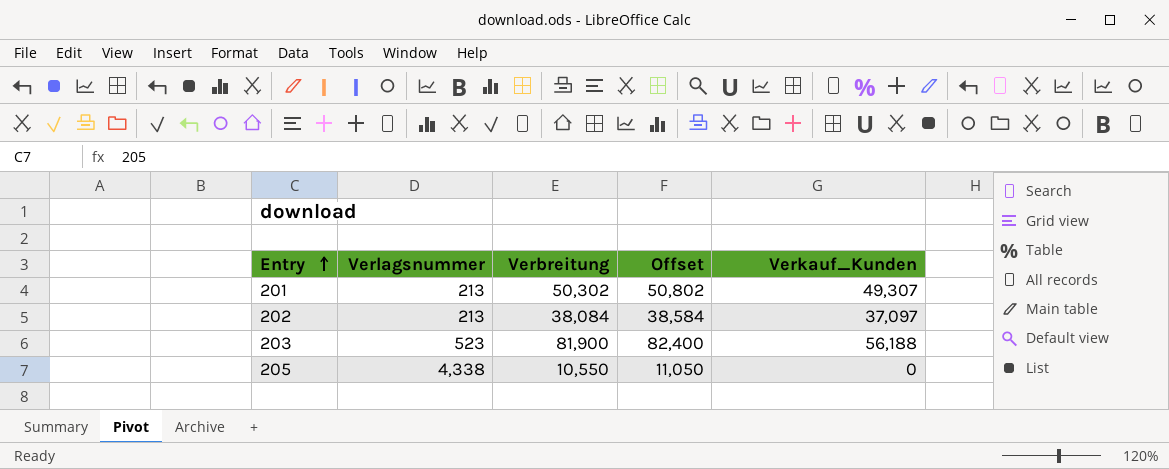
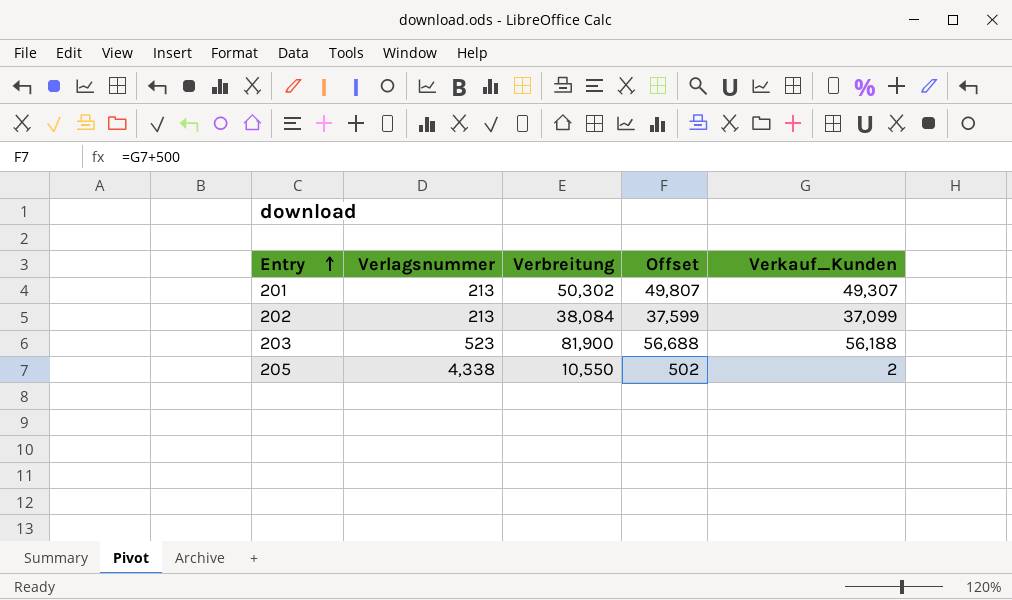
column Offset | formula: [Verbreitung] + 500 -> [Verkauf_Kunden] + 500
202 | Verkauf_Kunden: 37,097 -> 37,099
205 | Verkauf_Kunden: 0 -> 2

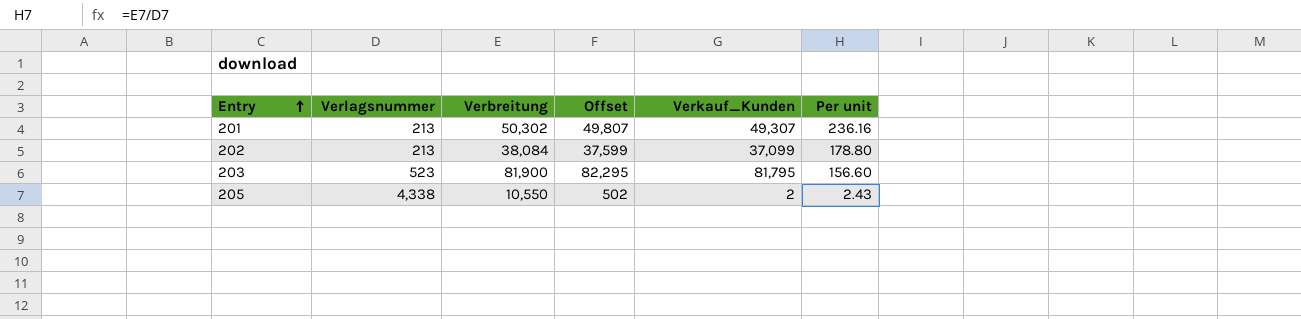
column Per unit | formula: none -> [Verbreitung] / [Verlagsnummer]
203 | Offset: 56,688 -> 82,295
203 | Verkauf_Kunden: 56,188 -> 81,795

